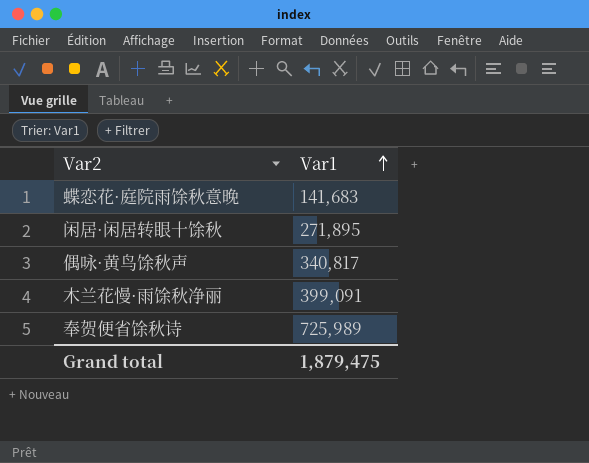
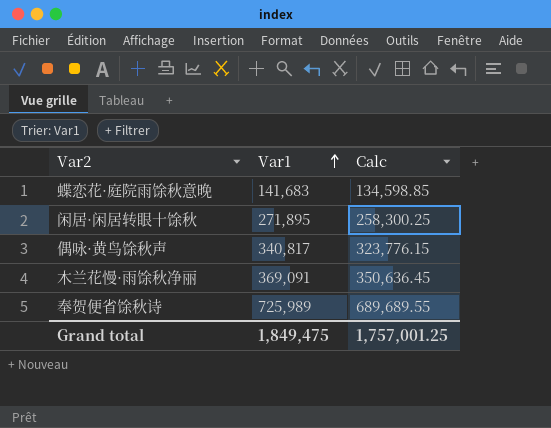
column Calc | formula: none -> [Var1] * 0.95
木兰花慢·雨馀秋净丽 | Var1: 399,091 -> 369,091
Grand total | Var1: 1,879,475 -> 1,849,475

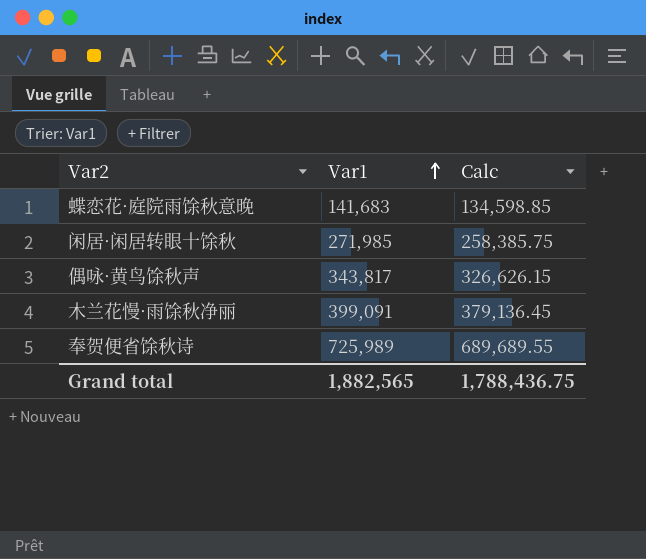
闲居·闲居转眼十馀秋 | Var1: 271,895 -> 271,985
闲居·闲居转眼十馀秋 | Calc: 258,300.25 -> 258,385.75
偶咏·黄鸟馀秋声 | Var1: 340,817 -> 343,817
偶咏·黄鸟馀秋声 | Calc: 323,776.15 -> 326,626.15
木兰花慢·雨馀秋净丽 | Var1: 369,091 -> 399,091
木兰花慢·雨馀秋净丽 | Calc: 350,636.45 -> 379,136.45
Grand total | Var1: 1,849,475 -> 1,882,565
Grand total | Calc: 1,757,001.25 -> 1,788,436.75

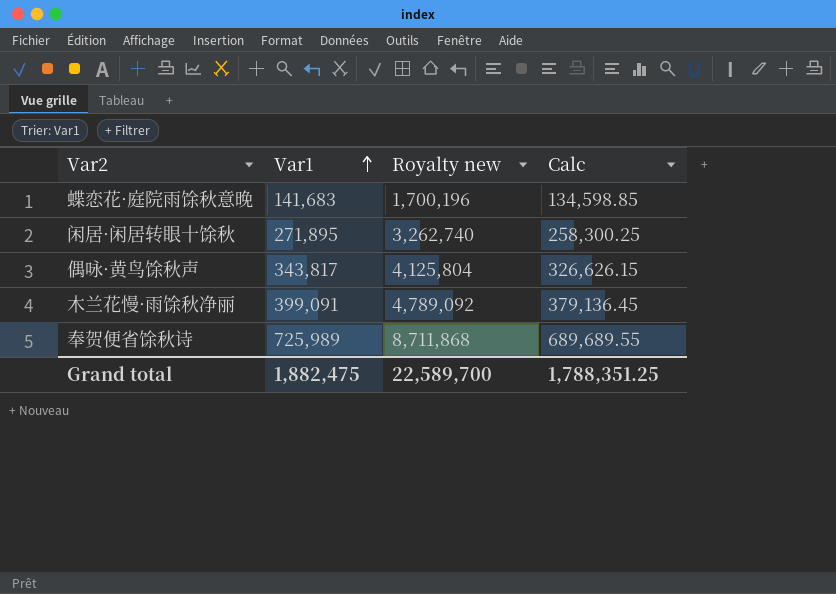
column Royalty new | formula: none -> [Var1] * 12
闲居·闲居转眼十馀秋 | Var1: 271,985 -> 271,895
闲居·闲居转眼十馀秋 | Calc: 258,385.75 -> 258,300.25
Grand total | Var1: 1,882,565 -> 1,882,475
Grand total | Calc: 1,788,436.75 -> 1,788,351.25

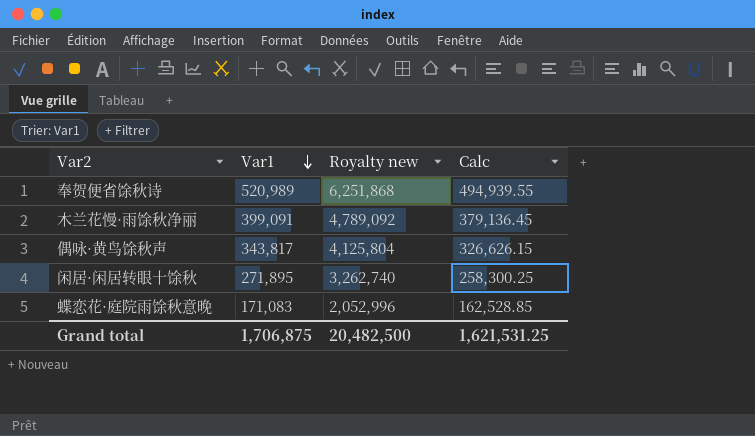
row order: Var1 ascending -> Var1 descending
奉贺便省馀秋诗 | Var1: 725,989 -> 520,989
奉贺便省馀秋诗 | Royalty new: 8,711,868 -> 6,251,868
奉贺便省馀秋诗 | Calc: 689,689.55 -> 494,939.55
蝶恋花·庭院雨馀秋意晚 | Var1: 141,683 -> 171,083
蝶恋花·庭院雨馀秋意晚 | Royalty new: 1,700,196 -> 2,052,996
蝶恋花·庭院雨馀秋意晚 | Calc: 134,598.85 -> 162,528.85
Grand total | Var1: 1,882,475 -> 1,706,875
Grand total | Royalty new: 22,589,700 -> 20,482,500
Grand total | Calc: 1,788,351.25 -> 1,621,531.25

